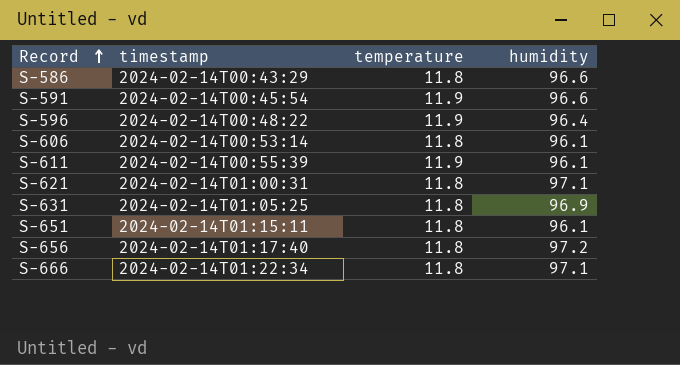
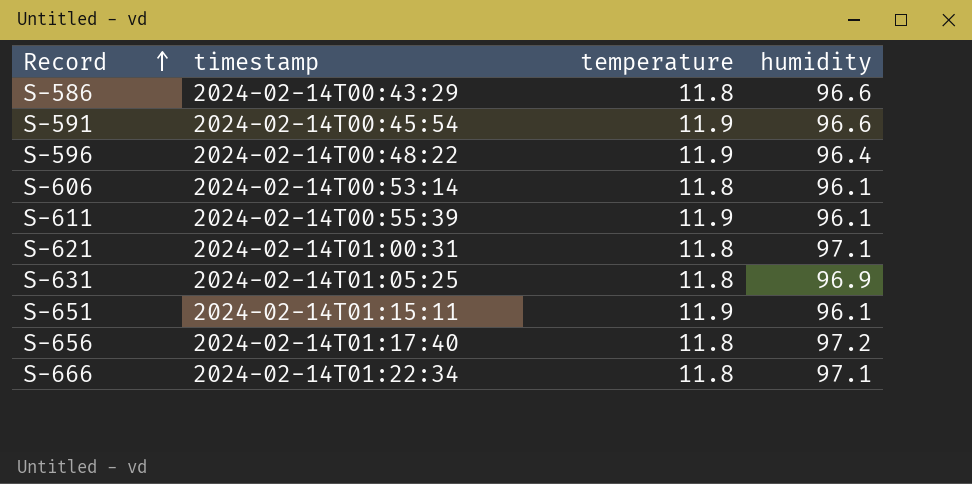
S-651 | temperature: 11.8 -> 11.9

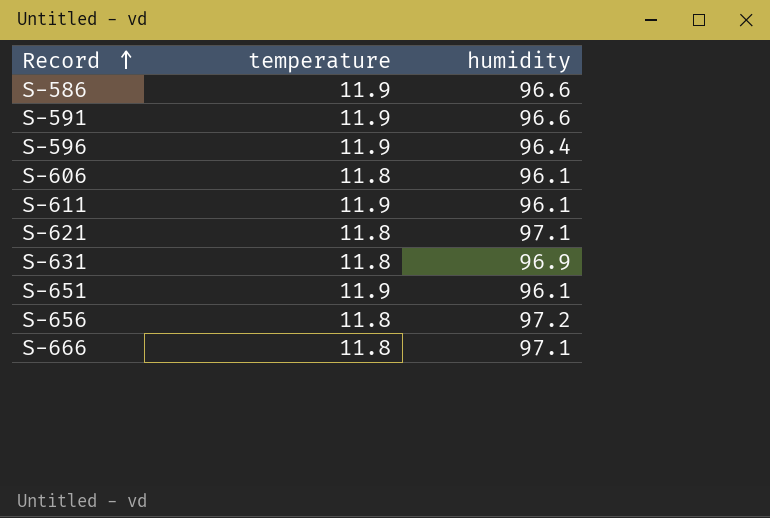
column timestamp | position: 2 -> none
S-586 | temperature: 11.8 -> 11.9

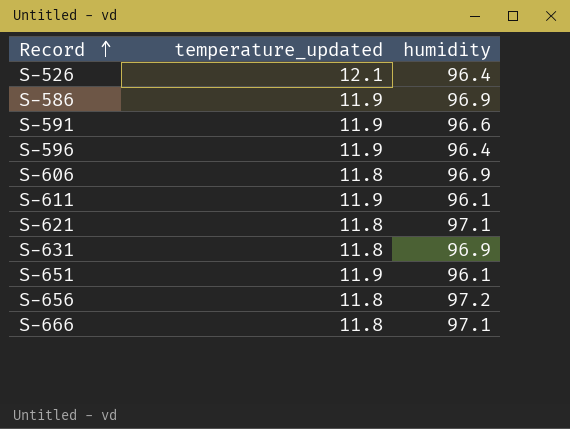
column name: temperature -> temperature_updated
row S-526: none -> 12.1 | 96.4
S-586 | humidity: 96.6 -> 96.9
S-606 | humidity: 96.1 -> 96.9

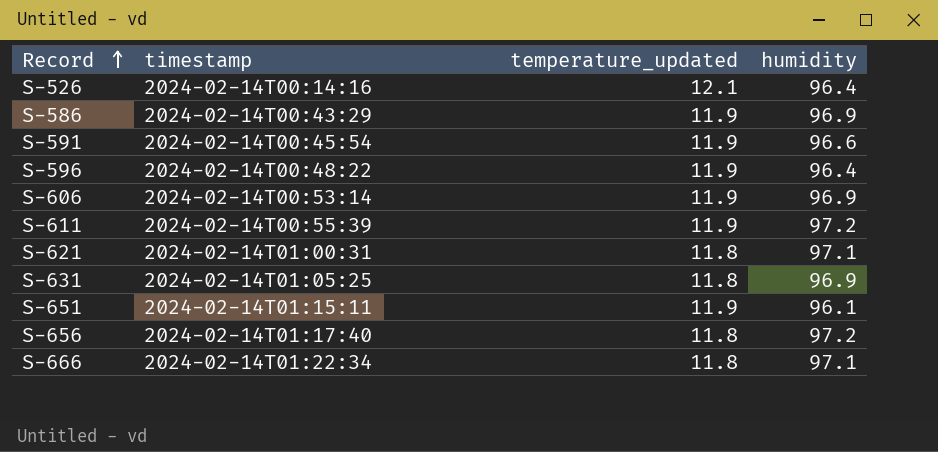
column timestamp | position: none -> 2
S-606 | temperature_updated: 11.8 -> 11.9
S-611 | humidity: 96.1 -> 97.2

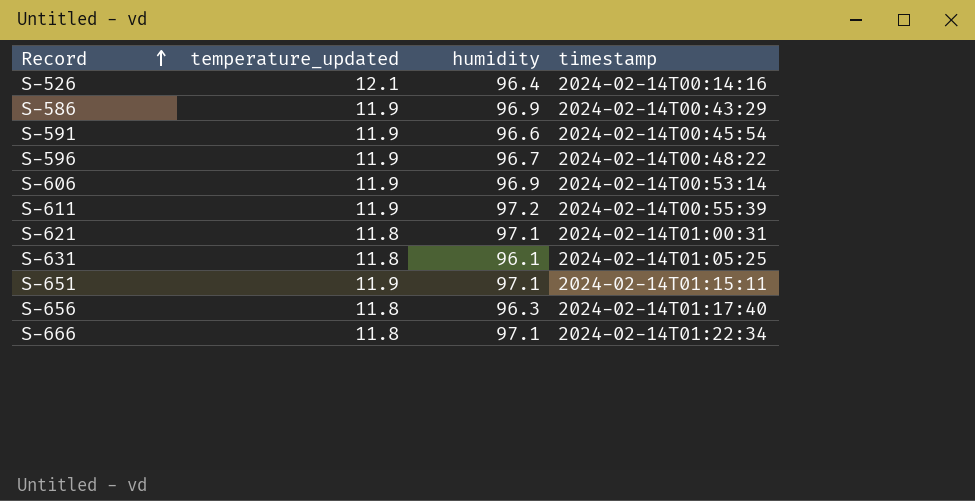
column timestamp | position: 2 -> 4
S-596 | humidity: 96.4 -> 96.7
S-631 | humidity: 96.9 -> 96.1
S-651 | humidity: 96.1 -> 97.1
S-656 | humidity: 97.2 -> 96.3

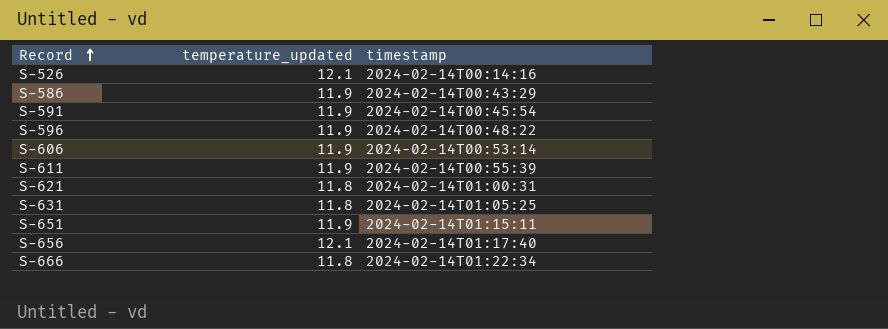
column humidity | position: 3 -> none
S-656 | temperature_updated: 11.8 -> 12.1

